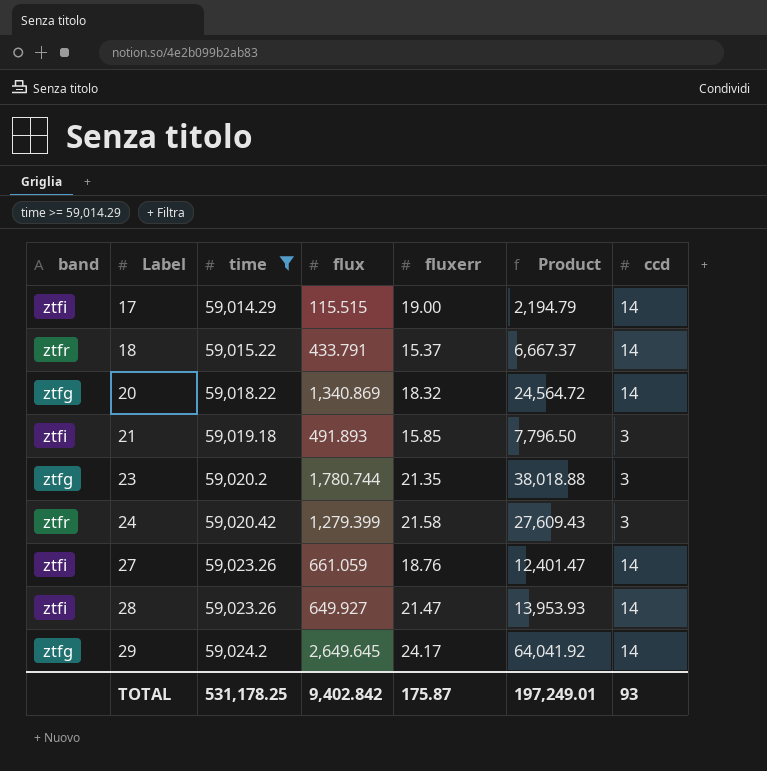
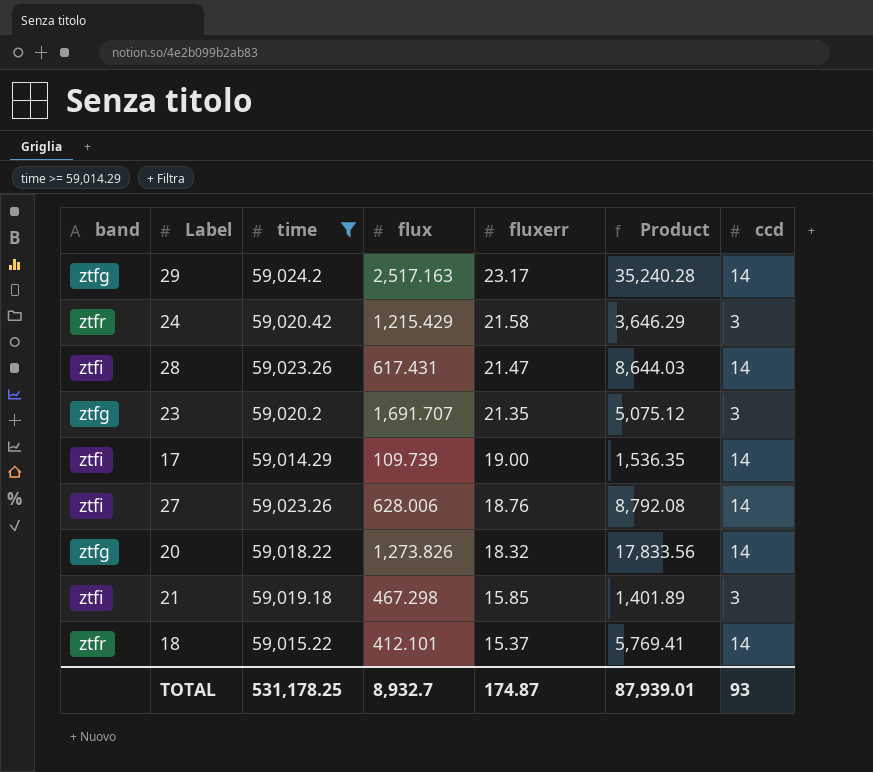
row order: Label ascending -> fluxerr descending
column Product | formula: [flux] * [fluxerr] -> [flux] * [ccd]
29 | flux: 2,649.645 -> 2,517.163
29 | fluxerr: 24.17 -> 23.17
24 | flux: 1,279.399 -> 1,215.429
28 | flux: 649.927 -> 617.431
23 | flux: 1,780.744 -> 1,691.707
17 | flux: 115.515 -> 109.739
27 | flux: 661.059 -> 628.006
20 | flux: 1,340.869 -> 1,273.826
21 | flux: 491.893 -> 467.298
18 | flux: 433.791 -> 412.101
TOTAL | flux: 9,402.842 -> 8,932.7
TOTAL | fluxerr: 175.87 -> 174.87
TOTAL | Product: 197,249.01 -> 87,939.01

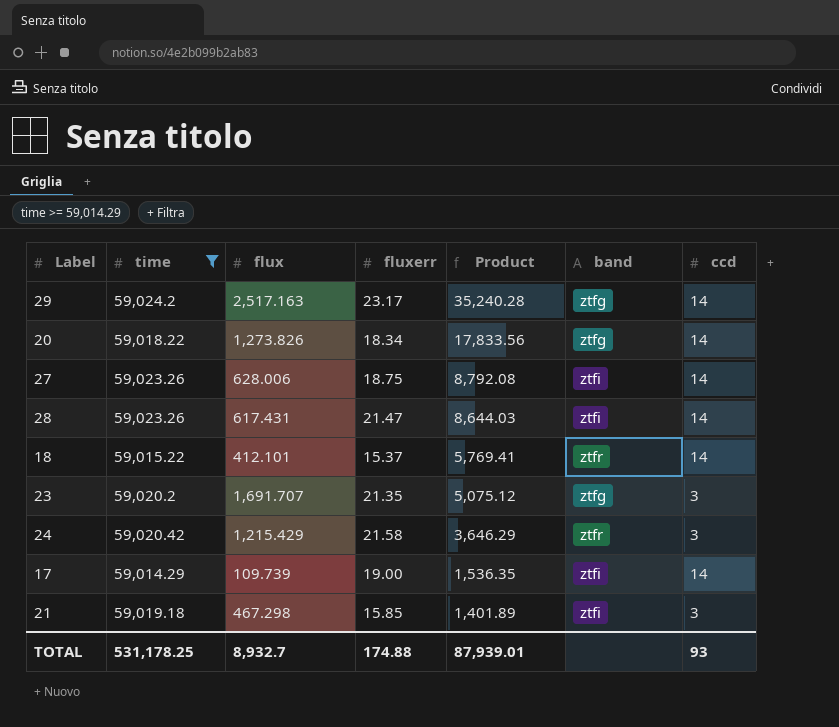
row order: fluxerr descending -> Product descending
column band | position: 1 -> 6
20 | fluxerr: 18.32 -> 18.34
27 | fluxerr: 18.76 -> 18.75
TOTAL | fluxerr: 174.87 -> 174.88

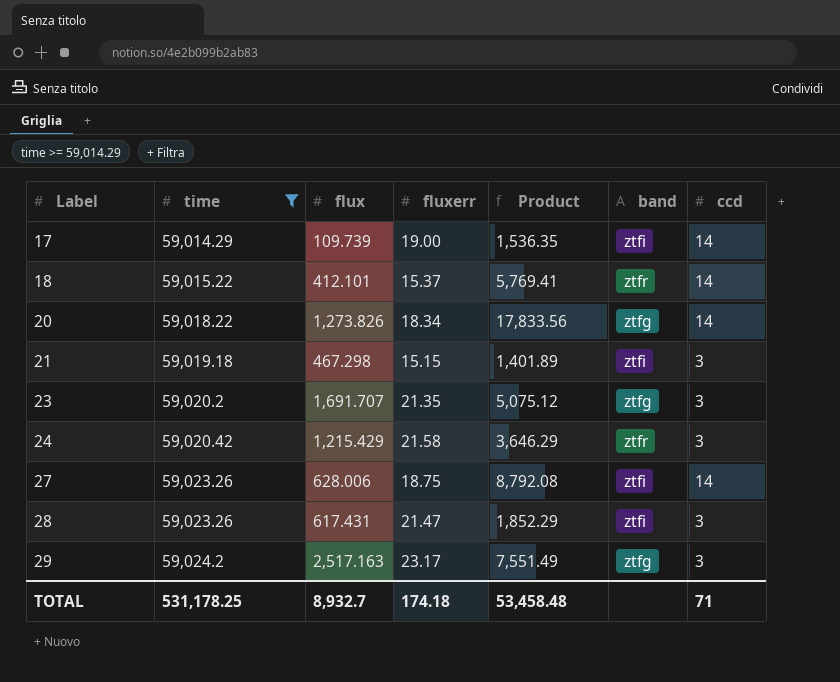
row order: Product descending -> Label ascending
21 | fluxerr: 15.85 -> 15.15
28 | Product: 8,644.03 -> 1,852.29
28 | ccd: 14 -> 3
29 | Product: 35,240.28 -> 7,551.49
29 | ccd: 14 -> 3
TOTAL | fluxerr: 174.88 -> 174.18
TOTAL | Product: 87,939.01 -> 53,458.48
TOTAL | ccd: 93 -> 71

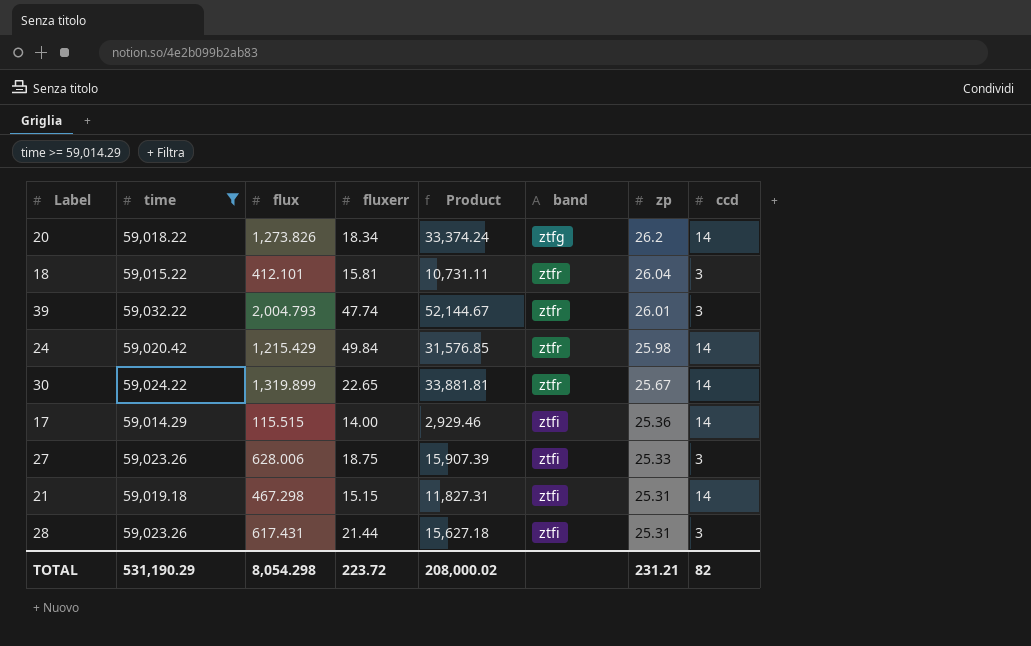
row order: Label ascending -> zp descending
column Product | formula: [flux] * [ccd] -> [flux] * [zp]
column zp | position: none -> 7
row 23: 59,020.2 | 1,691.707 | 21.35 | 5,075.12 | ztfg | 3 -> none
row 29: 59,024.2 | 2,517.163 | 23.17 | 7,551.49 | ztfg | 3 -> none
18 | fluxerr: 15.37 -> 15.81
18 | ccd: 14 -> 3
row 39: none -> 59,032.22 | 2,004.793 | 47.74 | 52,144.67 | ztfr | 26.01 | 3
24 | fluxerr: 21.58 -> 49.84
24 | ccd: 3 -> 14
row 30: none -> 59,024.22 | 1,319.899 | 22.65 | 33,881.81 | ztfr | 25.67 | 14
17 | flux: 109.739 -> 115.515
17 | fluxerr: 19.00 -> 14.00
27 | ccd: 14 -> 3
21 | ccd: 3 -> 14
28 | fluxerr: 21.47 -> 21.44
TOTAL | time: 531,178.25 -> 531,190.29
TOTAL | flux: 8,932.7 -> 8,054.298
TOTAL | fluxerr: 174.18 -> 223.72
TOTAL | Product: 53,458.48 -> 208,000.02
TOTAL | ccd: 71 -> 82

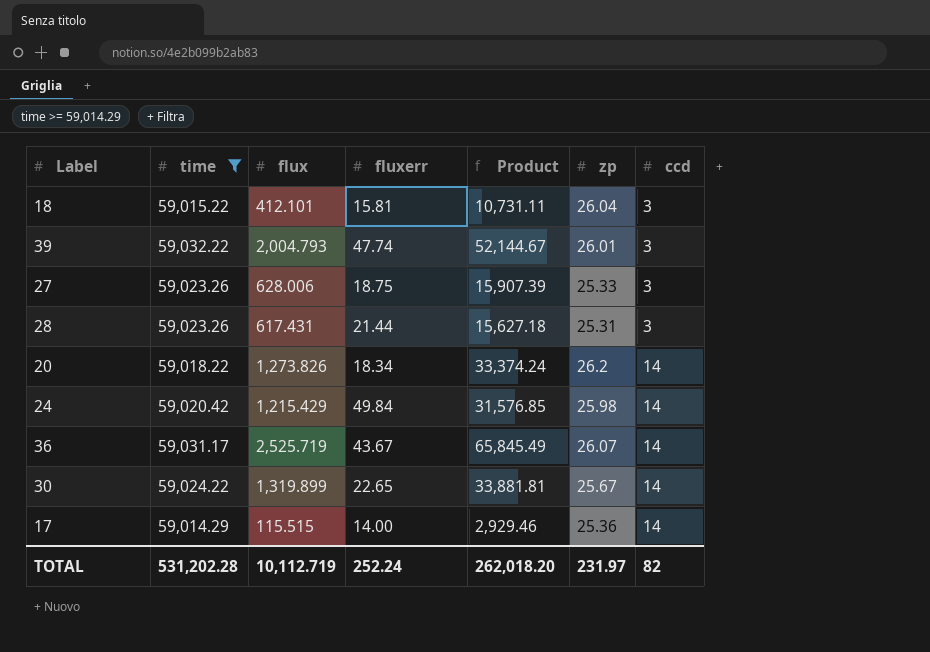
row order: zp descending -> ccd ascending
column band | position: 6 -> none
row 21: 59,019.18 | 467.298 | 15.15 | 11,827.31 | ztfi | 25.31 | 14 -> none
row 36: none -> 59,031.17 | 2,525.719 | 43.67 | 65,845.49 | 26.07 | 14
TOTAL | time: 531,190.29 -> 531,202.28
TOTAL | flux: 8,054.298 -> 10,112.719
TOTAL | fluxerr: 223.72 -> 252.24
TOTAL | Product: 208,000.02 -> 262,018.20
TOTAL | zp: 231.21 -> 231.97

